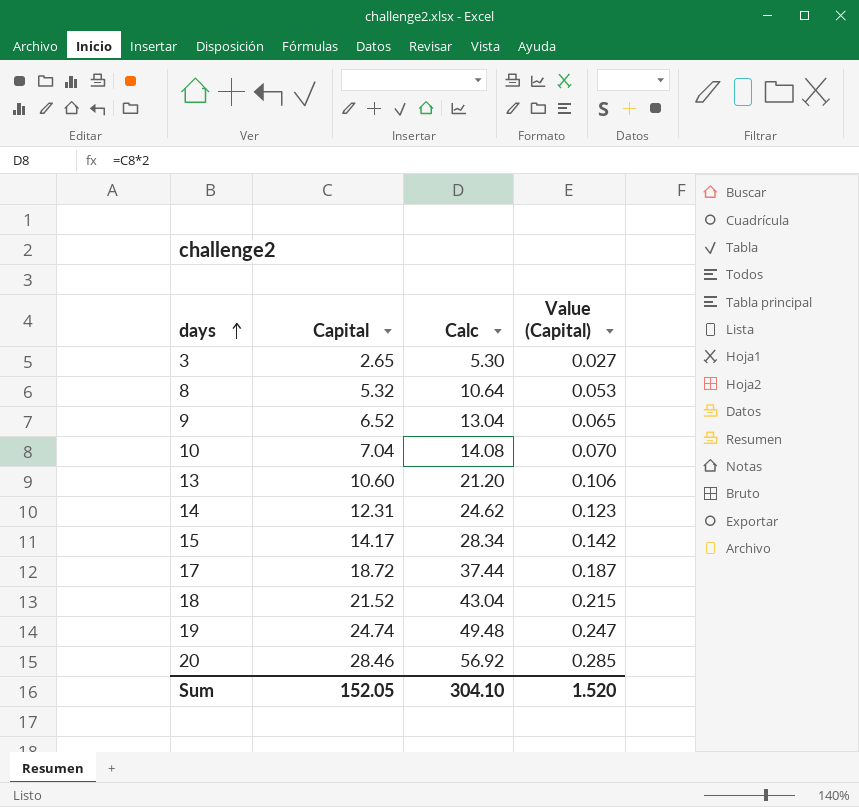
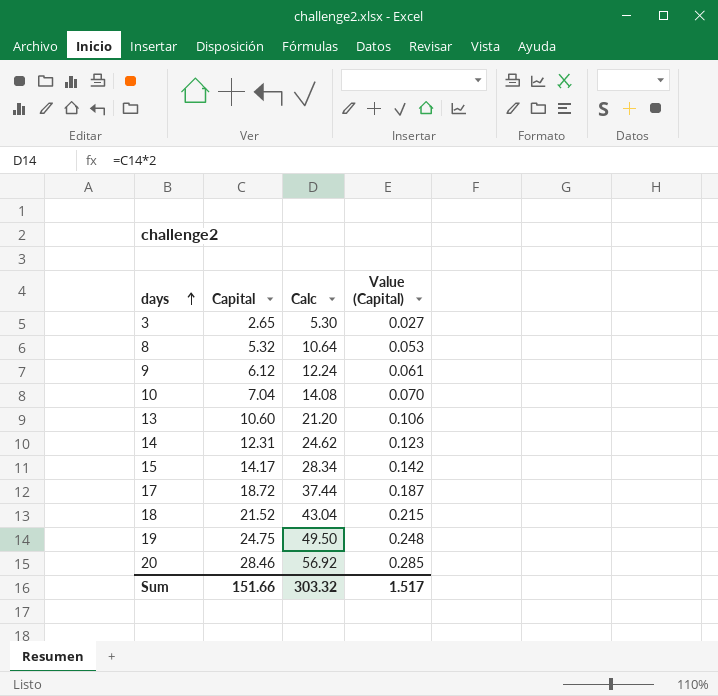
9 | Capital: 6.52 -> 6.12
9 | Calc: 13.04 -> 12.24
9 | Value (Capital): 0.065 -> 0.061
19 | Capital: 24.74 -> 24.75
19 | Calc: 49.48 -> 49.50
19 | Value (Capital): 0.247 -> 0.248
Sum | Capital: 152.05 -> 151.66
Sum | Calc: 304.10 -> 303.32
Sum | Value (Capital): 1.520 -> 1.517

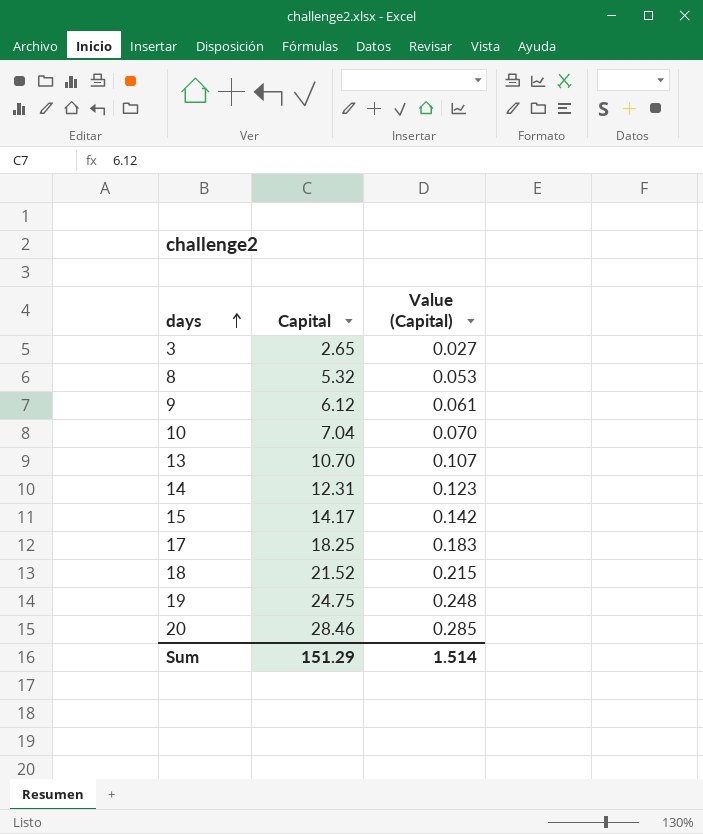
column Calc | formula: [Capital] * 2 -> none
13 | Capital: 10.60 -> 10.70
13 | Value (Capital): 0.106 -> 0.107
17 | Capital: 18.72 -> 18.25
17 | Value (Capital): 0.187 -> 0.183
Sum | Capital: 151.66 -> 151.29
Sum | Value (Capital): 1.517 -> 1.514

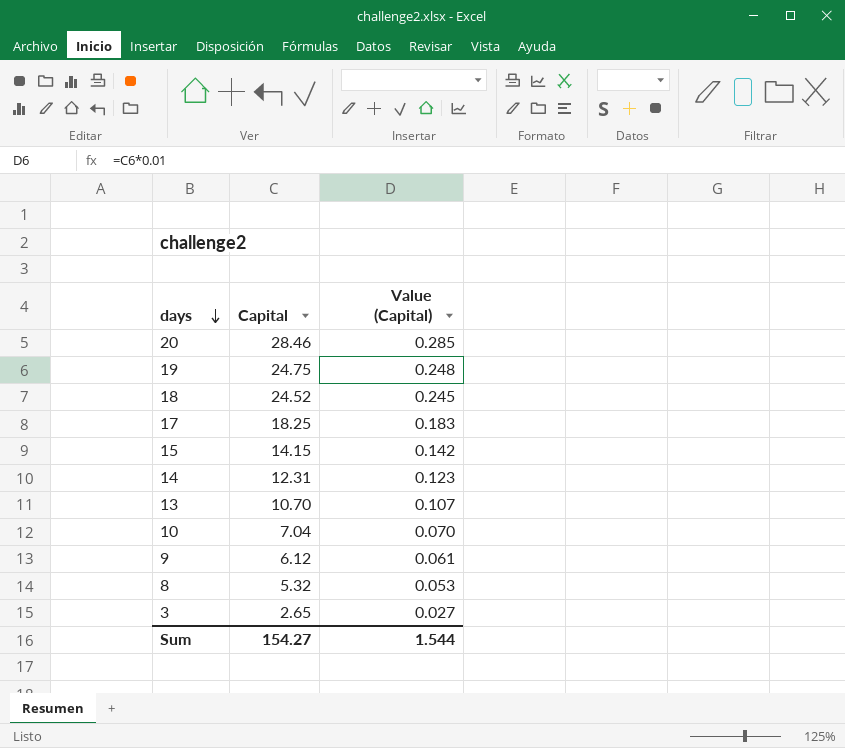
row order: days ascending -> days descending
18 | Capital: 21.52 -> 24.52
18 | Value (Capital): 0.215 -> 0.245
15 | Capital: 14.17 -> 14.15
Sum | Capital: 151.29 -> 154.27
Sum | Value (Capital): 1.514 -> 1.544

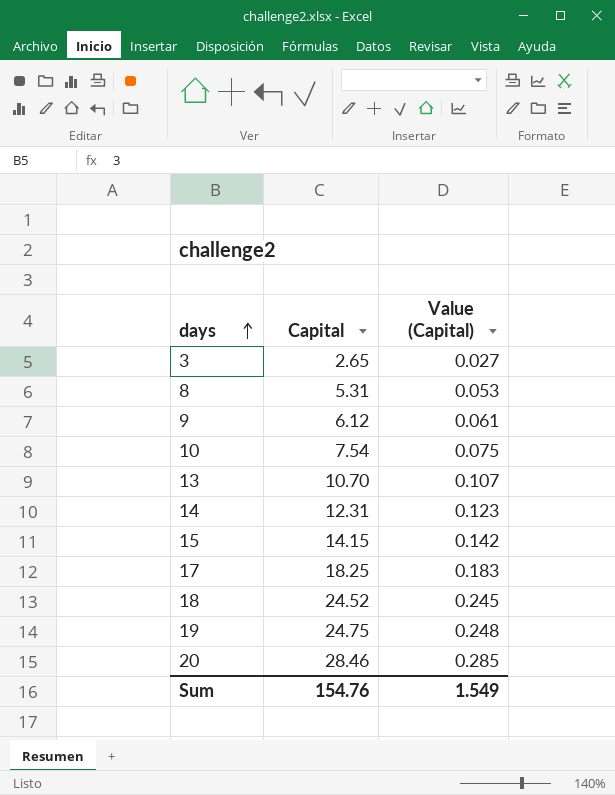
row order: days descending -> days ascending
8 | Capital: 5.32 -> 5.31
10 | Capital: 7.04 -> 7.54
10 | Value (Capital): 0.070 -> 0.075
Sum | Capital: 154.27 -> 154.76
Sum | Value (Capital): 1.544 -> 1.549

